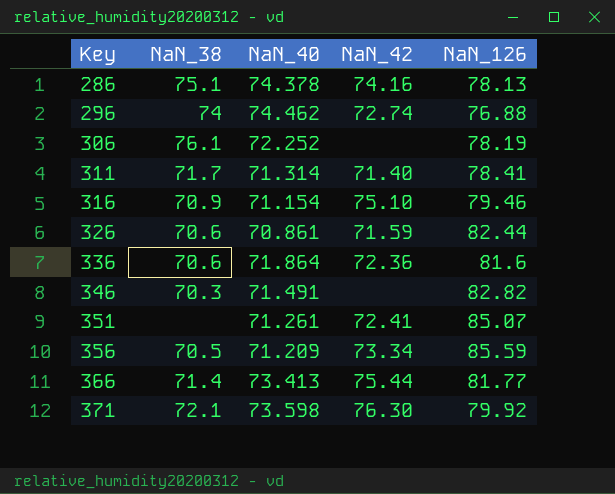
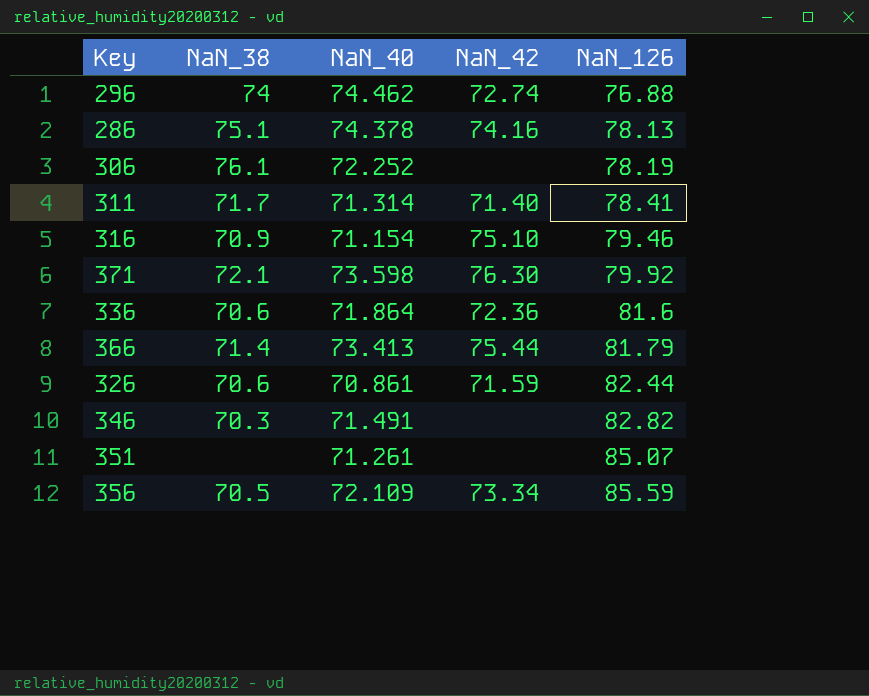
row order: Key ascending -> NaN_126 ascending
366 | NaN_126: 81.77 -> 81.79
351 | NaN_42: 72.41 -> none
356 | NaN_40: 71.209 -> 72.109

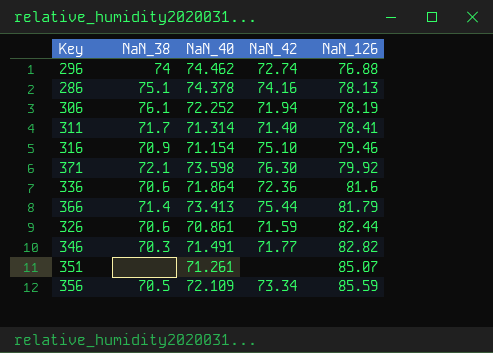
306 | NaN_42: none -> 71.94
346 | NaN_42: none -> 71.77

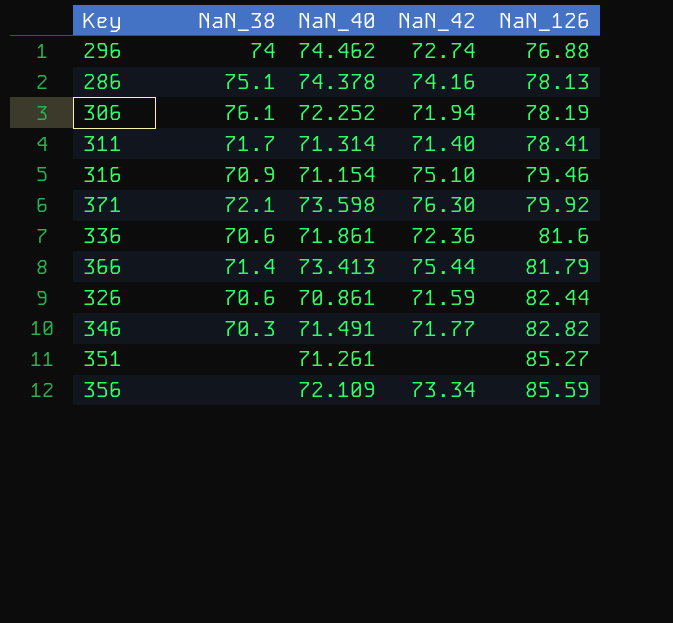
336 | NaN_40: 71.864 -> 71.861
351 | NaN_126: 85.07 -> 85.27
356 | NaN_38: 70.5 -> none

